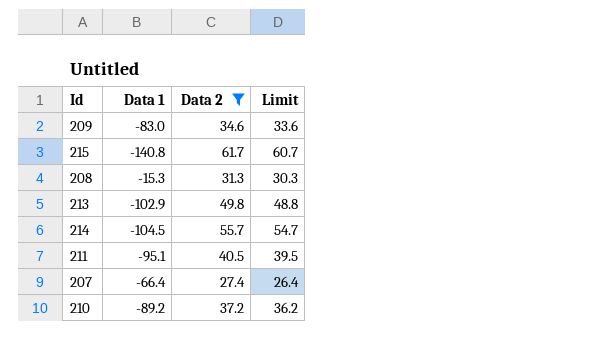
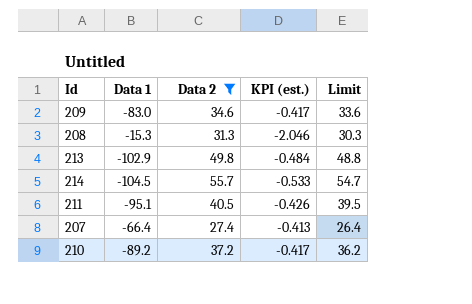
column KPI (est.) | formula: none -> [Data 2] / [Data 1]
row 215: -140.8 | 61.7 | 60.7 -> none

